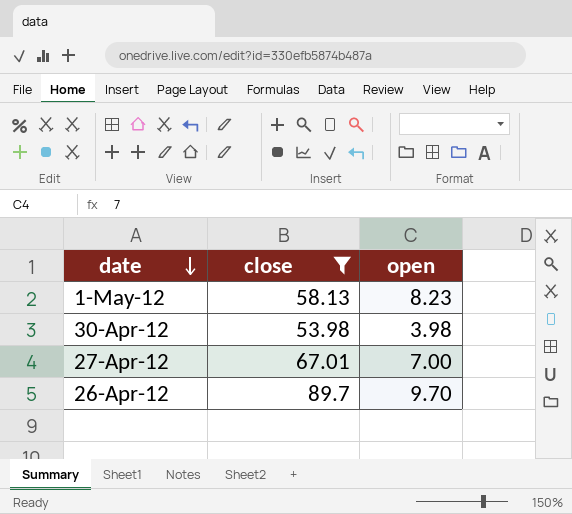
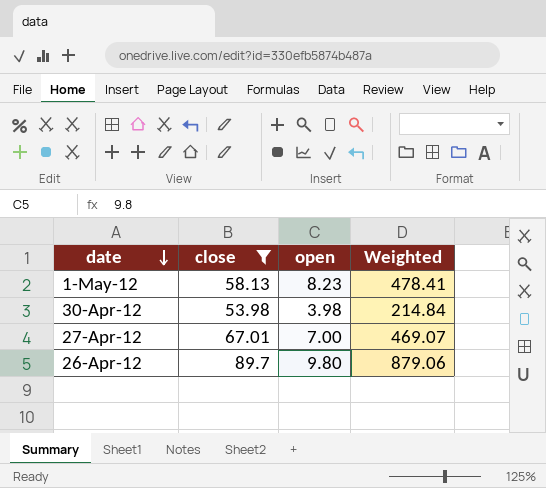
column Weighted | formula: none -> [close] * [open]
26-Apr-12 | open: 9.70 -> 9.80

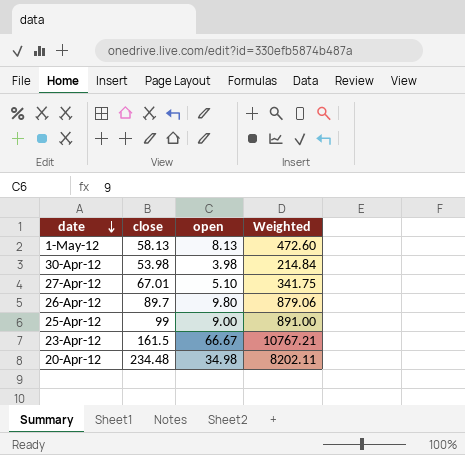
filter: close <= 89.7 -> none
1-May-12 | open: 8.23 -> 8.13
1-May-12 | Weighted: 478.41 -> 472.60
27-Apr-12 | open: 7.00 -> 5.10
27-Apr-12 | Weighted: 469.07 -> 341.75

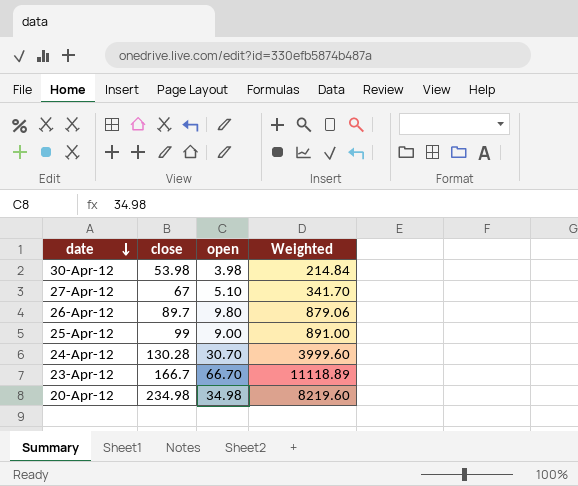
row 1-May-12: 58.13 | 8.13 | 472.60 -> none
27-Apr-12 | close: 67.01 -> 67
27-Apr-12 | Weighted: 341.75 -> 341.70
row 24-Apr-12: none -> 130.28 | 30.70 | 3999.60
23-Apr-12 | close: 161.5 -> 166.7
23-Apr-12 | open: 66.67 -> 66.70
23-Apr-12 | Weighted: 10767.21 -> 11118.89
20-Apr-12 | close: 234.48 -> 234.98
20-Apr-12 | Weighted: 8202.11 -> 8219.60

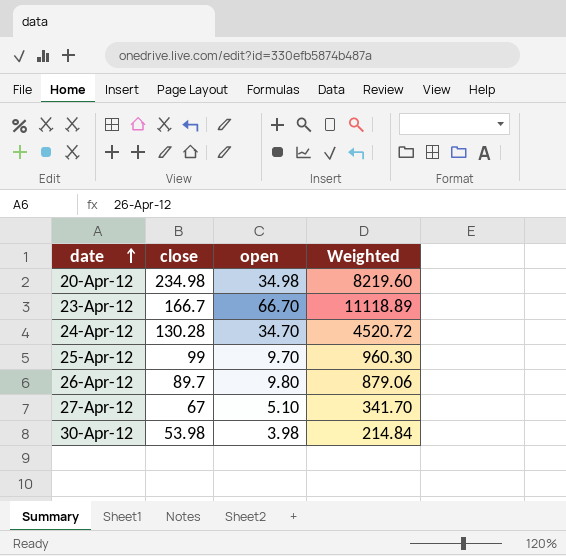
row order: date descending -> date ascending
24-Apr-12 | open: 30.70 -> 34.70
24-Apr-12 | Weighted: 3999.60 -> 4520.72
25-Apr-12 | open: 9.00 -> 9.70
25-Apr-12 | Weighted: 891.00 -> 960.30

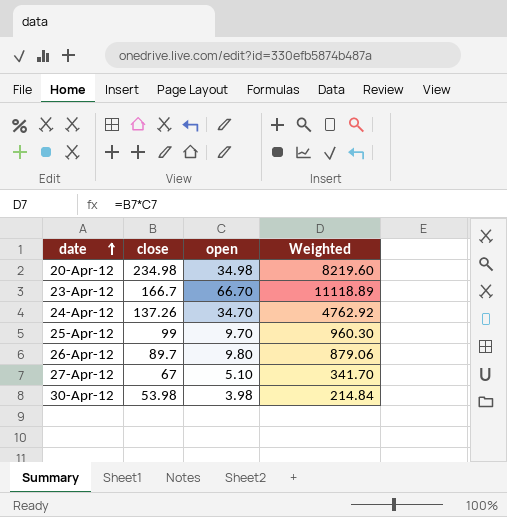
24-Apr-12 | close: 130.28 -> 137.26
24-Apr-12 | Weighted: 4520.72 -> 4762.92

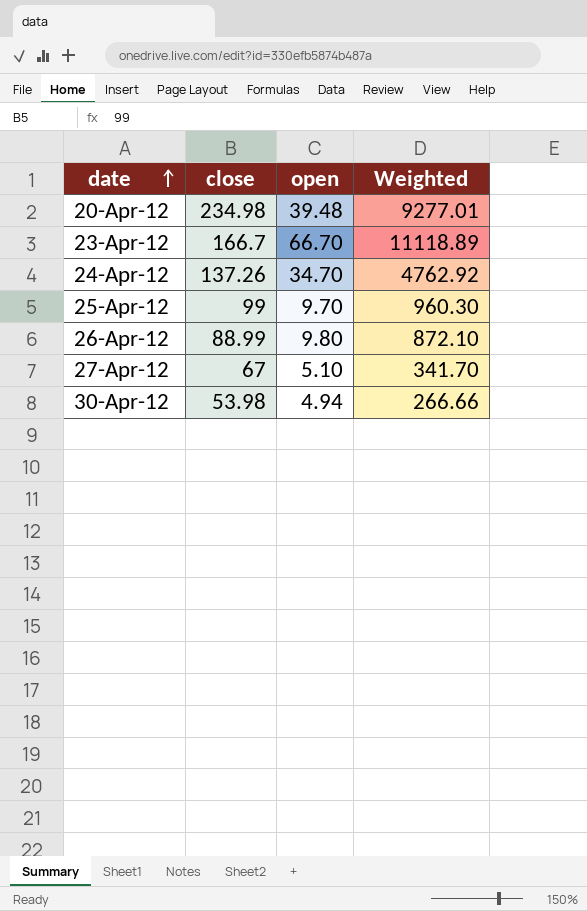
20-Apr-12 | open: 34.98 -> 39.48
20-Apr-12 | Weighted: 8219.60 -> 9277.01
26-Apr-12 | close: 89.7 -> 88.99
26-Apr-12 | Weighted: 879.06 -> 872.10
30-Apr-12 | open: 3.98 -> 4.94
30-Apr-12 | Weighted: 214.84 -> 266.66

